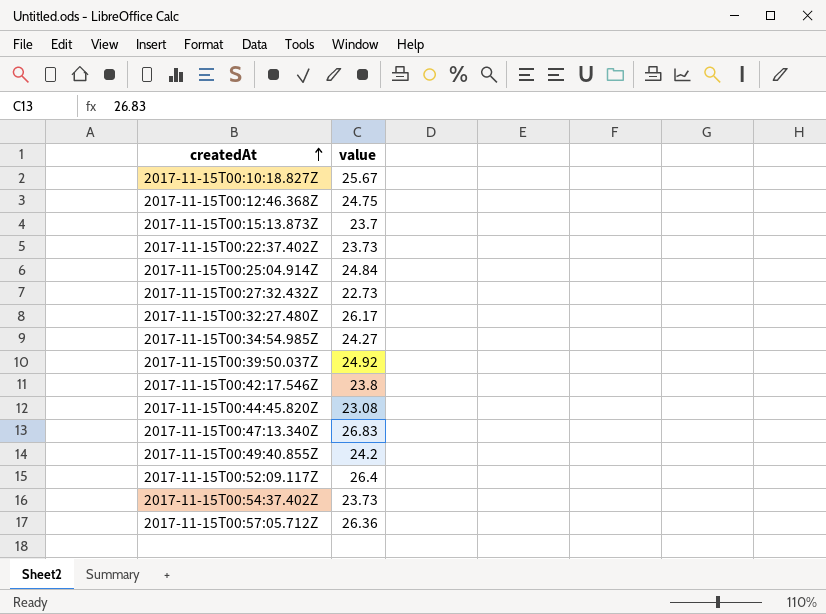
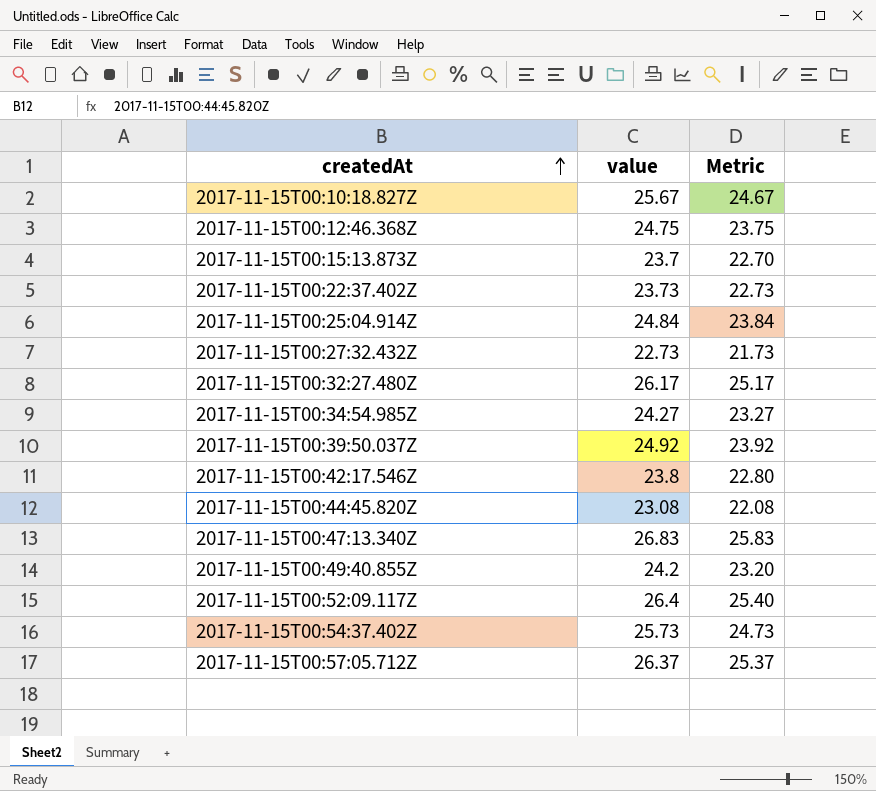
column Metric | formula: none -> [value] - 1
2017-11-15T00:54:37.402Z | value: 23.73 -> 25.73
2017-11-15T00:57:05.712Z | value: 26.36 -> 26.37

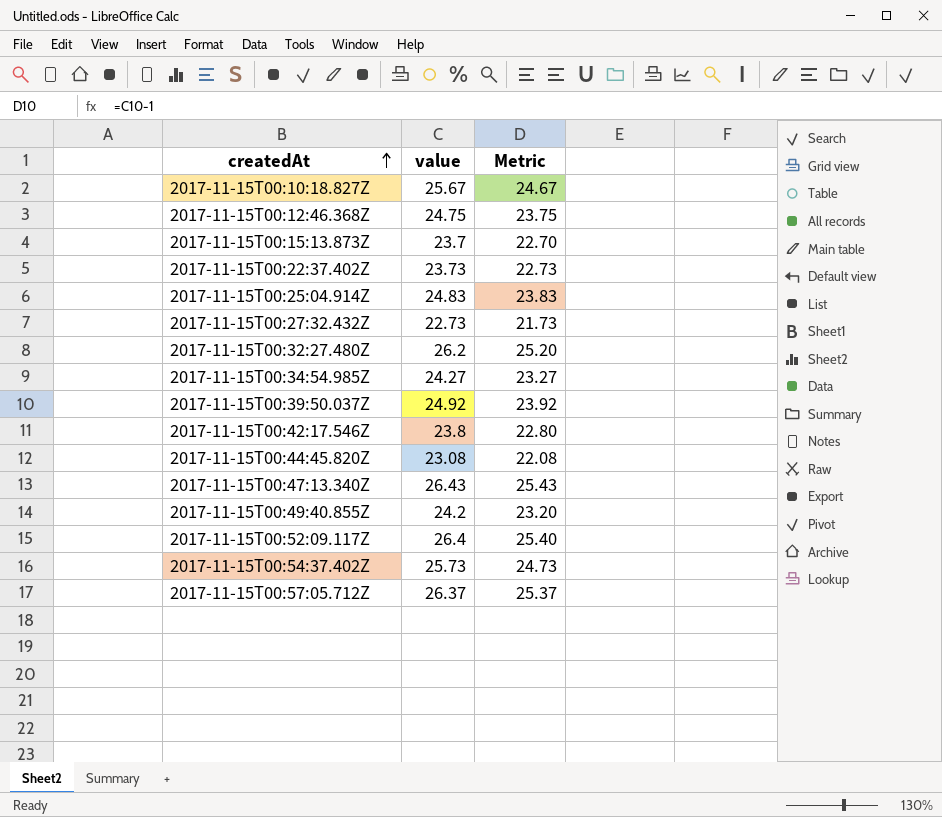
2017-11-15T00:25:04.914Z | value: 24.84 -> 24.83
2017-11-15T00:25:04.914Z | Metric: 23.84 -> 23.83
2017-11-15T00:32:27.480Z | value: 26.17 -> 26.2
2017-11-15T00:32:27.480Z | Metric: 25.17 -> 25.20
2017-11-15T00:47:13.340Z | value: 26.83 -> 26.43
2017-11-15T00:47:13.340Z | Metric: 25.83 -> 25.43

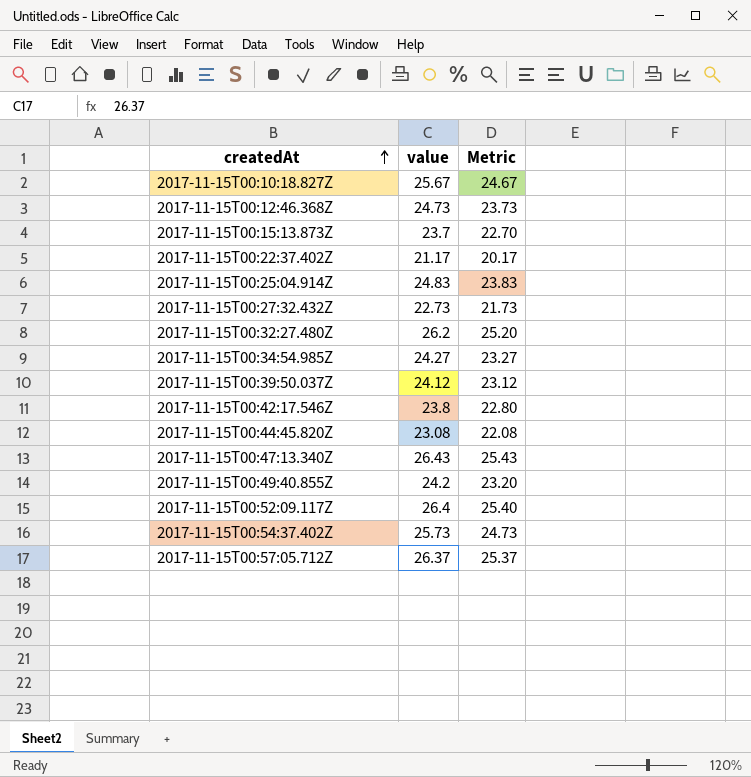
2017-11-15T00:12:46.368Z | value: 24.75 -> 24.73
2017-11-15T00:12:46.368Z | Metric: 23.75 -> 23.73
2017-11-15T00:22:37.402Z | value: 23.73 -> 21.17
2017-11-15T00:22:37.402Z | Metric: 22.73 -> 20.17
2017-11-15T00:39:50.037Z | value: 24.92 -> 24.12
2017-11-15T00:39:50.037Z | Metric: 23.92 -> 23.12

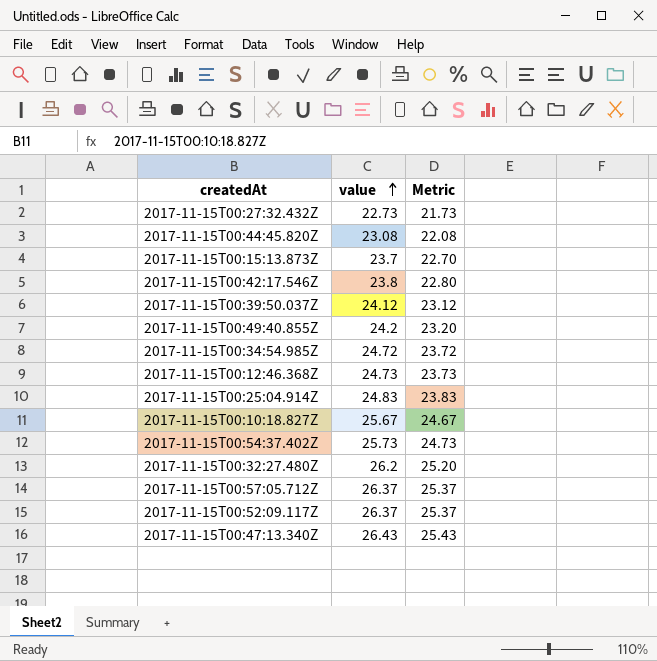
row order: createdAt ascending -> value ascending
row 2017-11-15T00:22:37.402Z: 21.17 | 20.17 -> none
2017-11-15T00:34:54.985Z | value: 24.27 -> 24.72
2017-11-15T00:34:54.985Z | Metric: 23.27 -> 23.72
2017-11-15T00:52:09.117Z | value: 26.4 -> 26.37
2017-11-15T00:52:09.117Z | Metric: 25.40 -> 25.37

